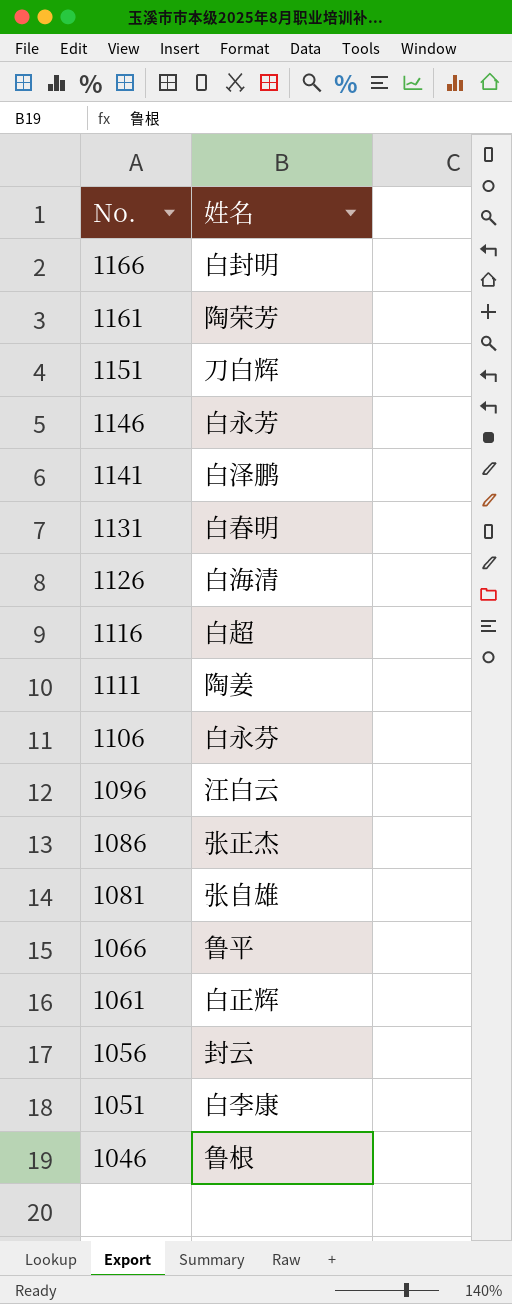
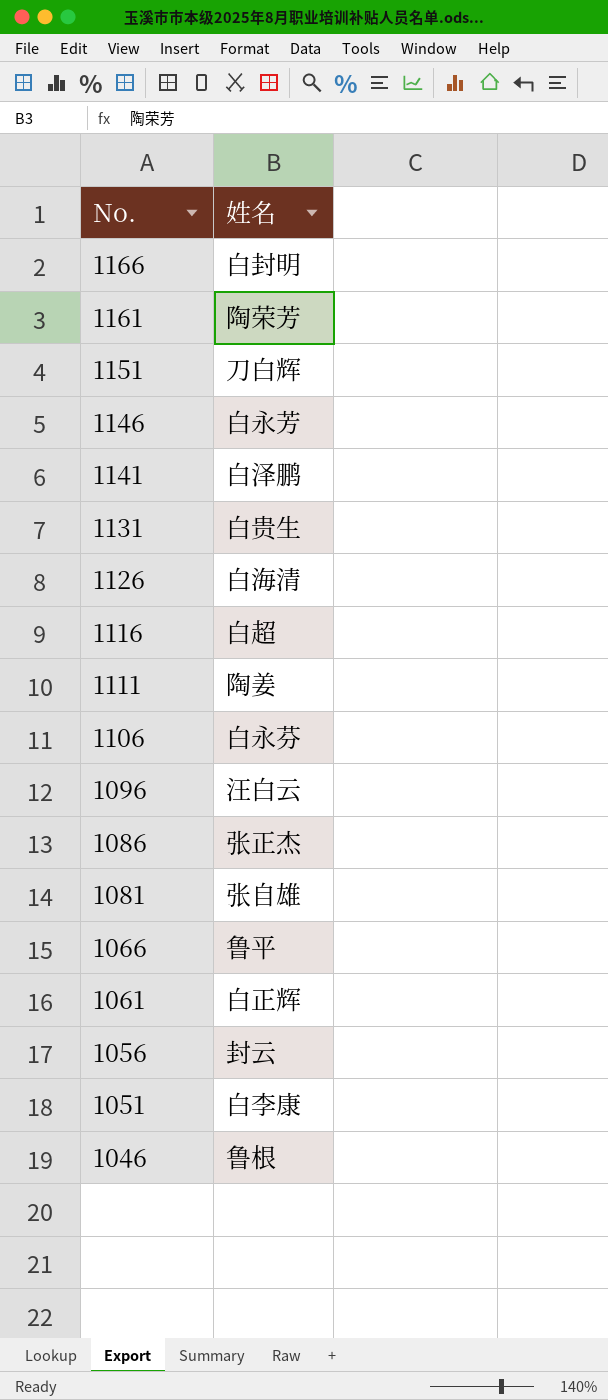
1131 | 姓名: 白春明 -> 白贵生

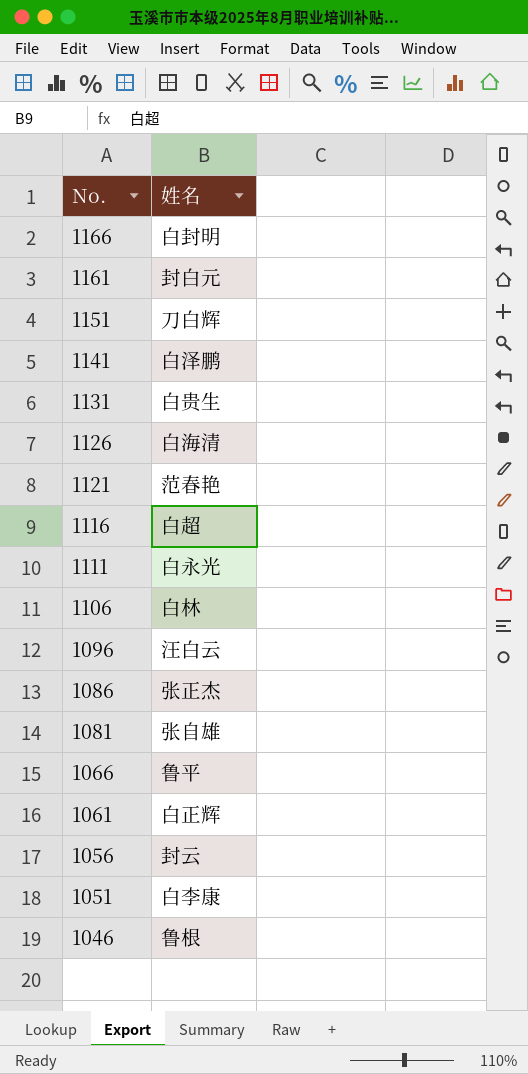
row 1146: 白永芳 -> none
1161 | 姓名: 陶荣芳 -> 封白元
row 1121: none -> 范春艳
1111 | 姓名: 陶姜 -> 白永光
1106 | 姓名: 白永芬 -> 白林

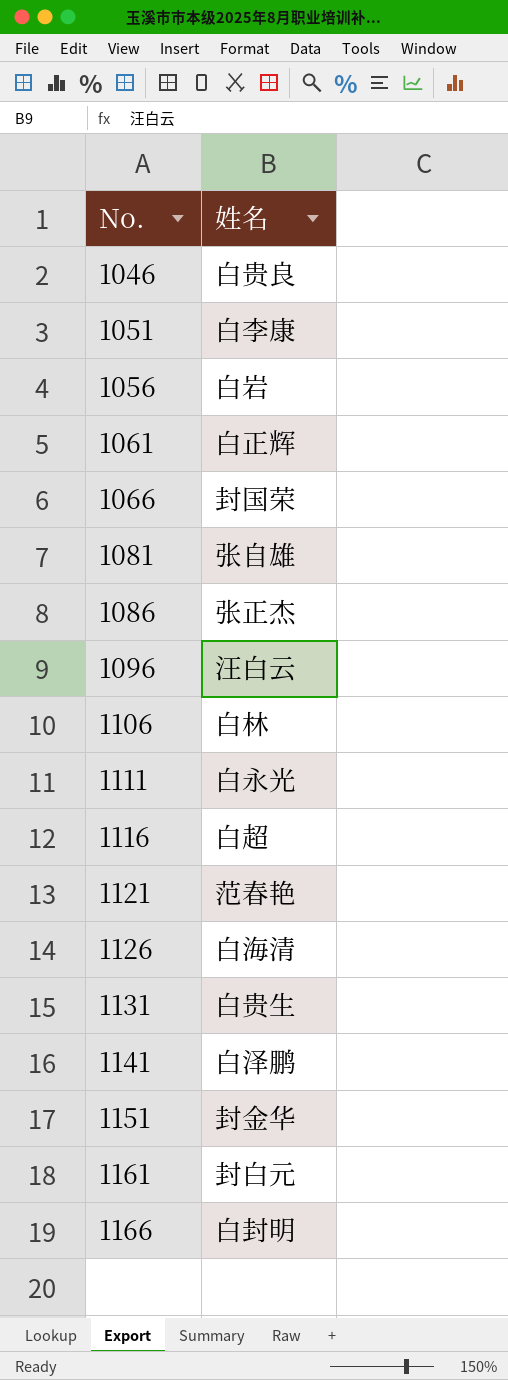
row order: No. descending -> No. ascending
1046 | 姓名: 鲁根 -> 白贵良
1056 | 姓名: 封云 -> 白岩
1066 | 姓名: 鲁平 -> 封国荣
1151 | 姓名: 刀白辉 -> 封金华

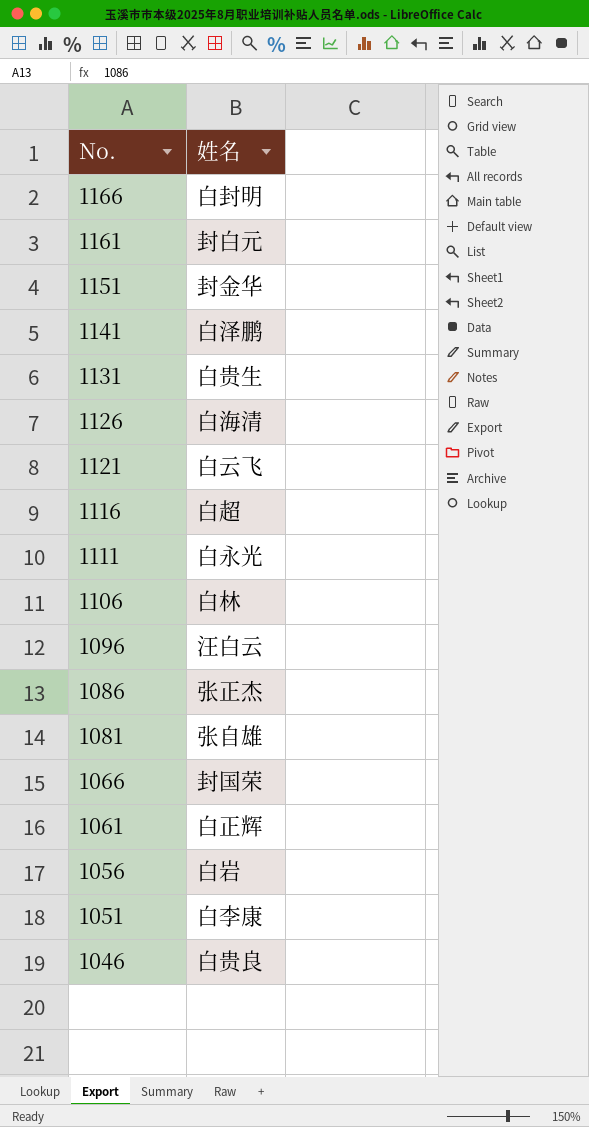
row order: No. ascending -> No. descending
1121 | 姓名: 范春艳 -> 白云飞

